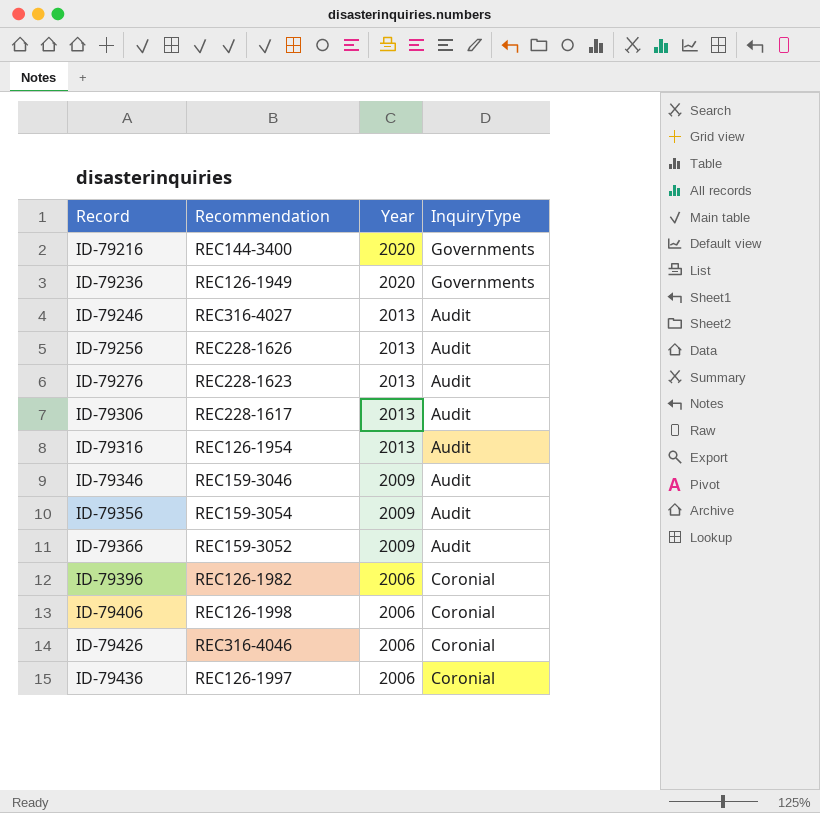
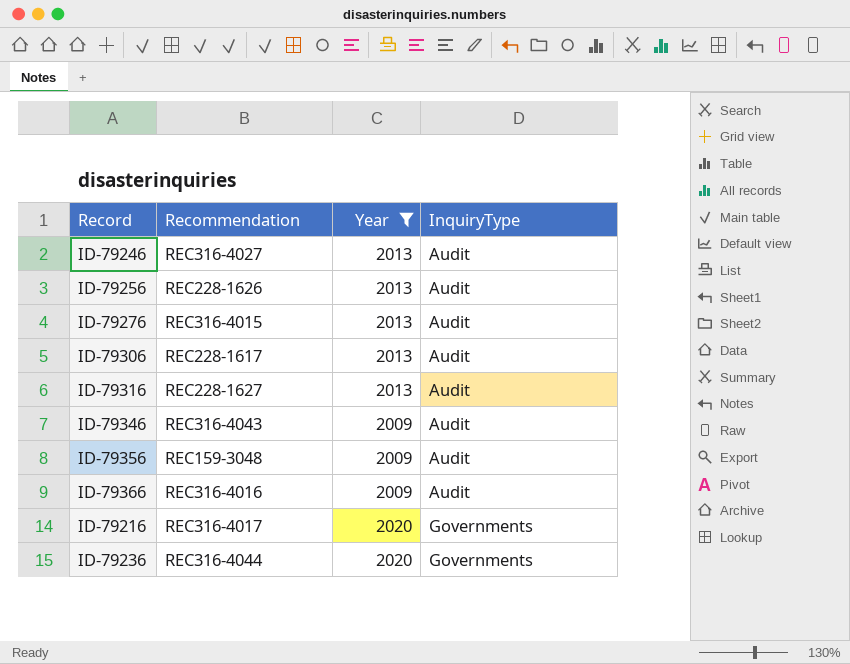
filter: none -> Year != 2006
row order: Record ascending -> InquiryType ascending
ID-79276 | Recommendation: REC228-1623 -> REC316-4015
ID-79316 | Recommendation: REC126-1954 -> REC228-1627
ID-79346 | Recommendation: REC159-3046 -> REC316-4043
ID-79356 | Recommendation: REC159-3054 -> REC159-3048
ID-79366 | Recommendation: REC159-3052 -> REC316-4016
ID-79216 | Recommendation: REC144-3400 -> REC316-4017
ID-79236 | Recommendation: REC126-1949 -> REC316-4044

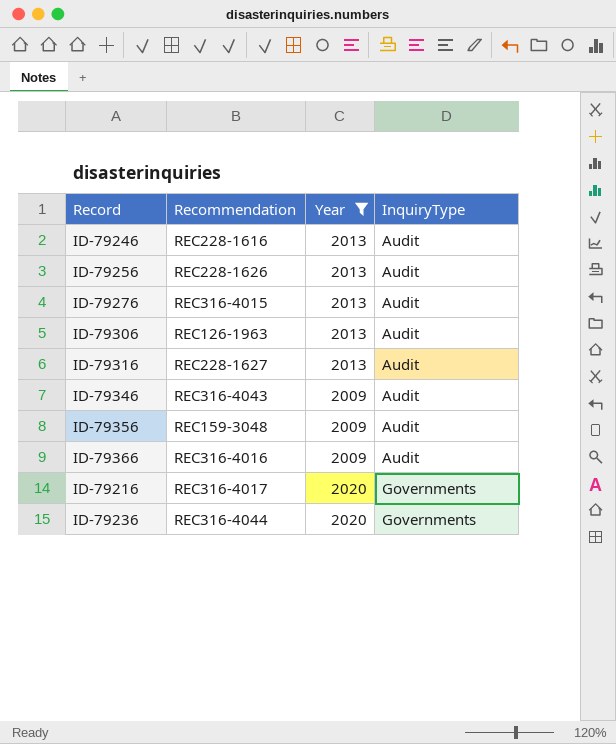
ID-79246 | Recommendation: REC316-4027 -> REC228-1616
ID-79306 | Recommendation: REC228-1617 -> REC126-1963

